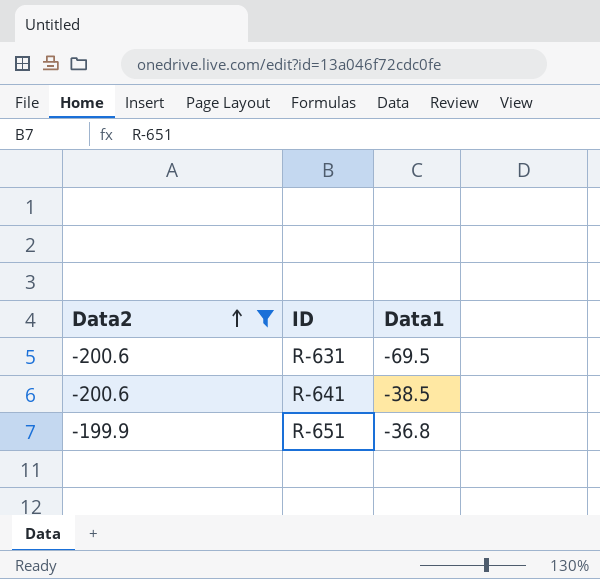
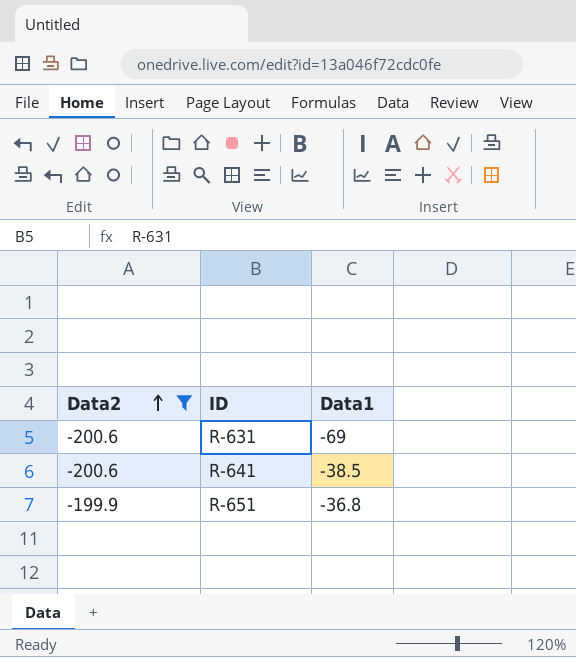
R-631 | Data1: -69.5 -> -69

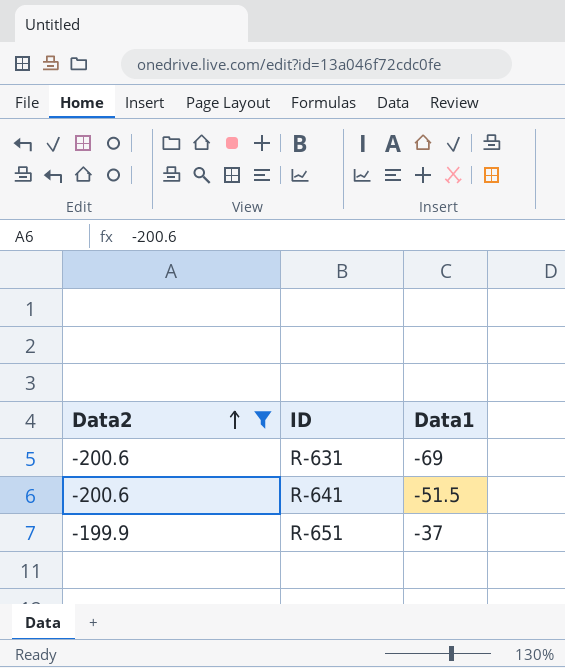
R-641 | Data1: -38.5 -> -51.5
R-651 | Data1: -36.8 -> -37

